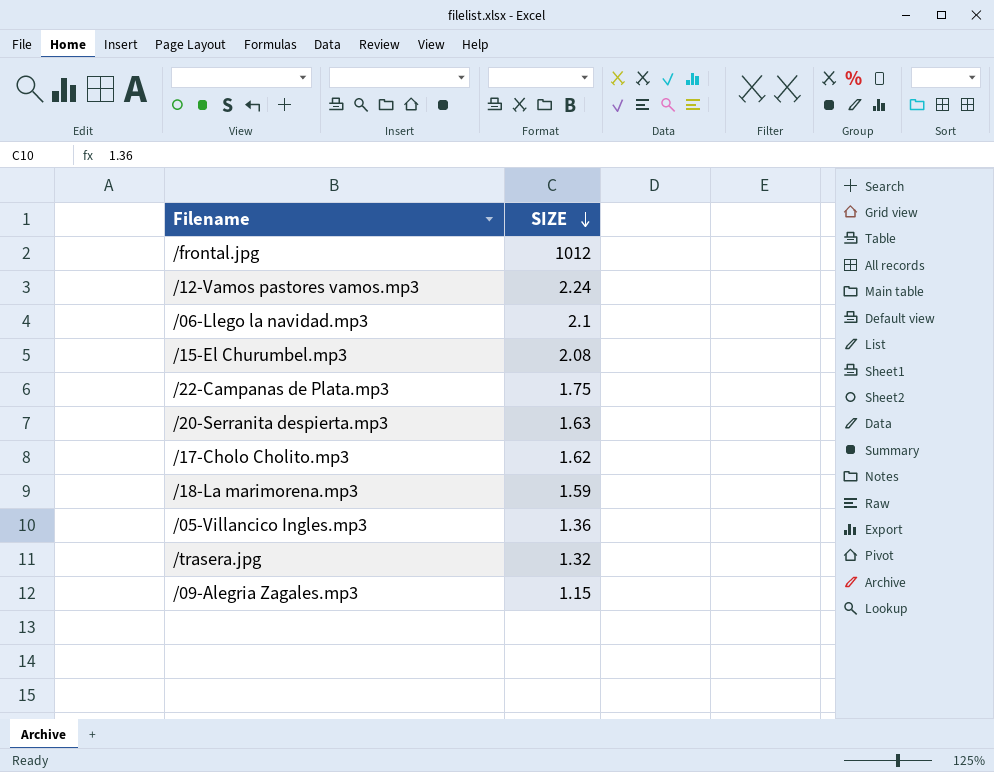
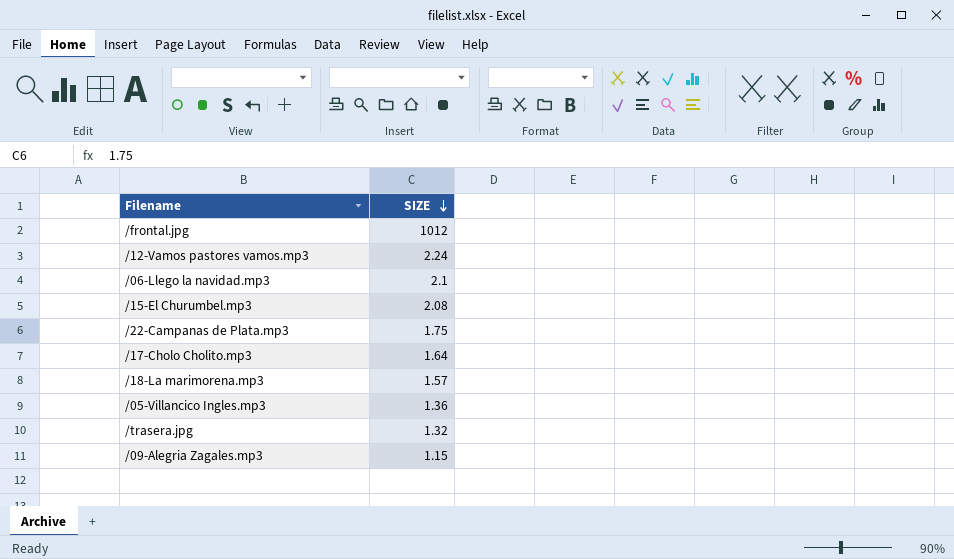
row /20-Serranita despierta.mp3: 1.63 -> none
/17-Cholo Cholito.mp3 | SIZE: 1.62 -> 1.64
/18-La marimorena.mp3 | SIZE: 1.59 -> 1.57

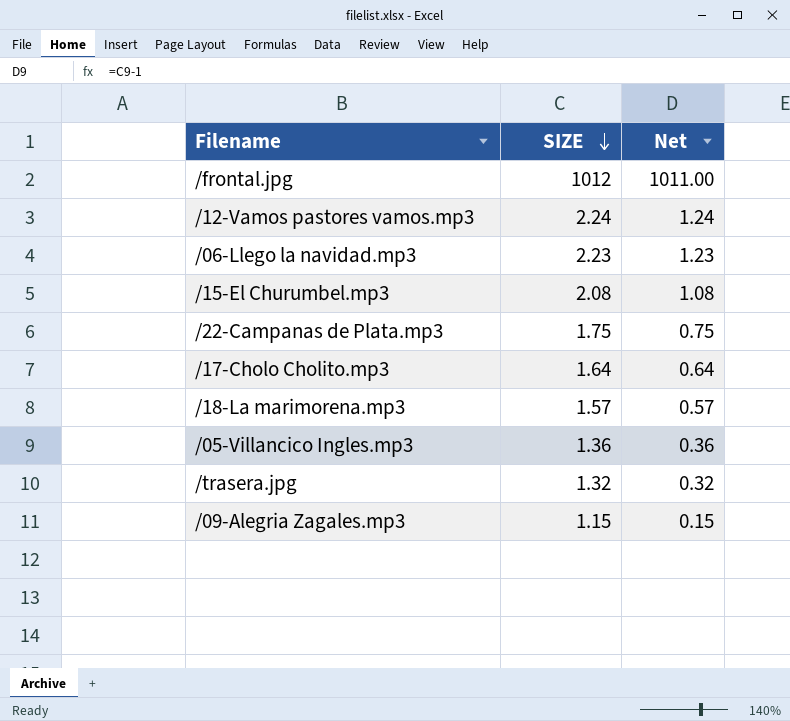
column Net | formula: none -> [SIZE] - 1
/06-Llego la navidad.mp3 | SIZE: 2.1 -> 2.23

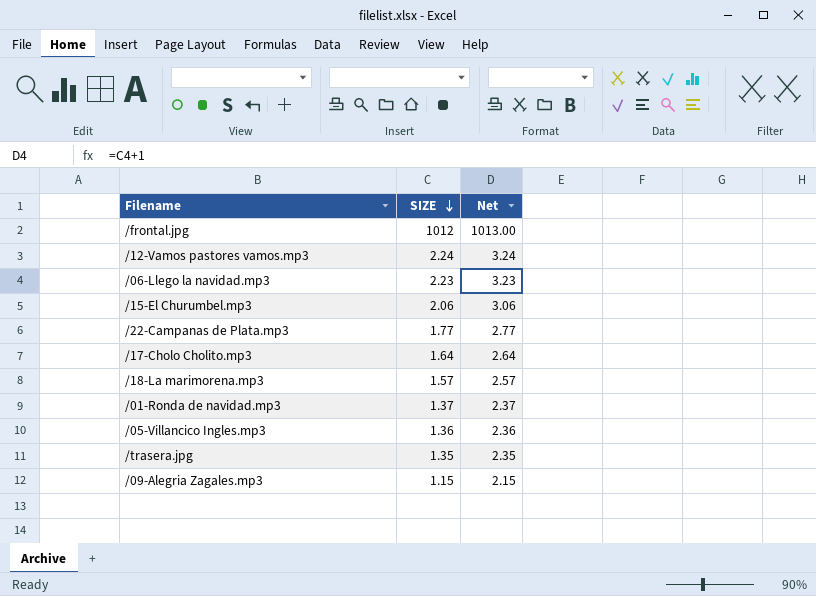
column Net | formula: [SIZE] - 1 -> [SIZE] + 1
/15-El Churumbel.mp3 | SIZE: 2.08 -> 2.06
/22-Campanas de Plata.mp3 | SIZE: 1.75 -> 1.77
row /01-Ronda de navidad.mp3: none -> 1.37 | 2.37
/trasera.jpg | SIZE: 1.32 -> 1.35

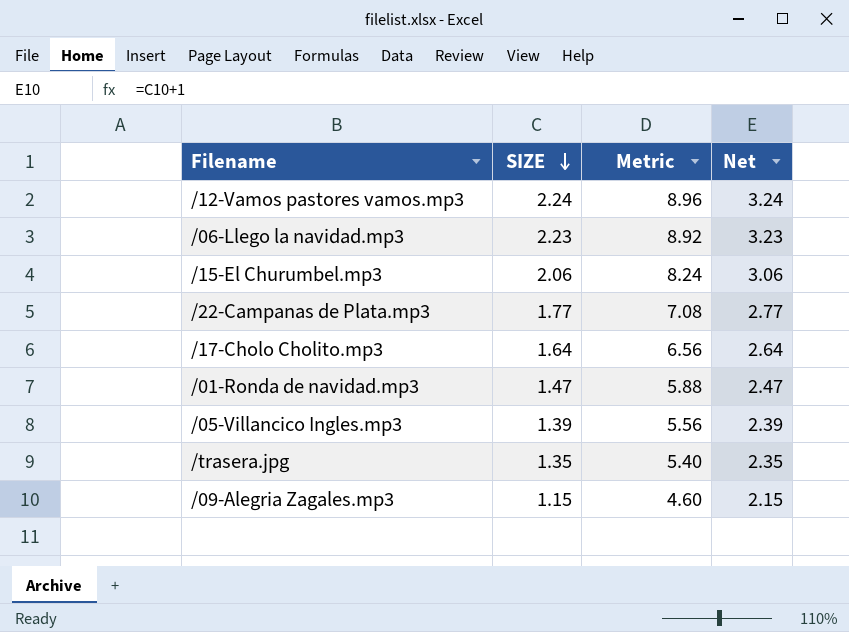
column Metric | formula: none -> [SIZE] * 4
row /frontal.jpg: 1012 | 1013.00 -> none
row /18-La marimorena.mp3: 1.57 | 2.57 -> none
/01-Ronda de navidad.mp3 | SIZE: 1.37 -> 1.47
/01-Ronda de navidad.mp3 | Net: 2.37 -> 2.47
/05-Villancico Ingles.mp3 | SIZE: 1.36 -> 1.39
/05-Villancico Ingles.mp3 | Net: 2.36 -> 2.39

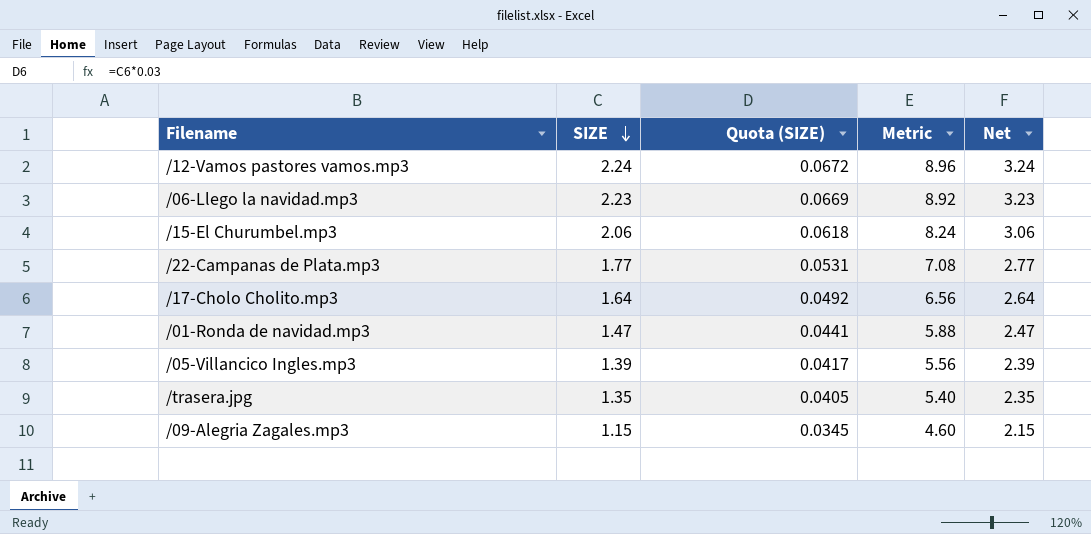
column Quota (SIZE) | formula: none -> [SIZE] * 0.03

